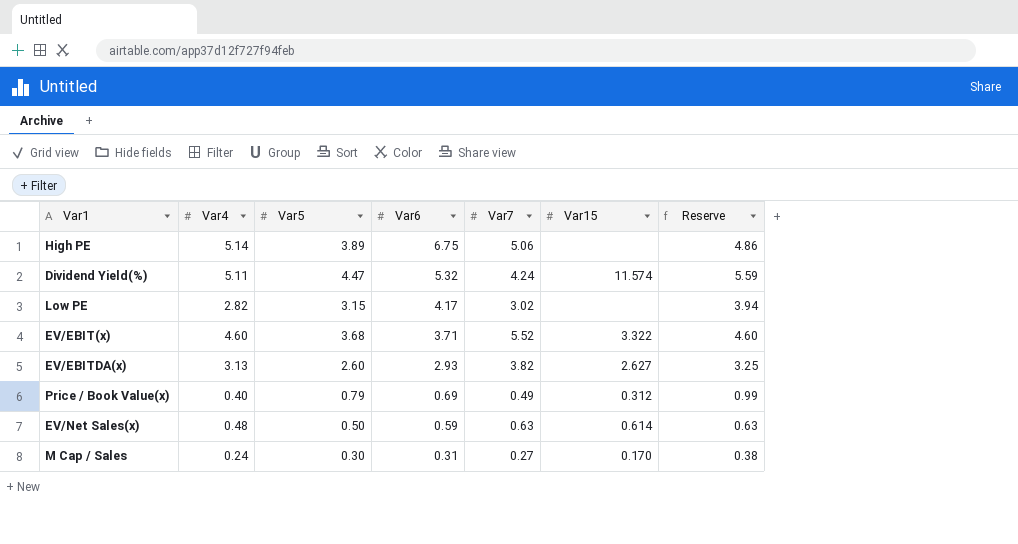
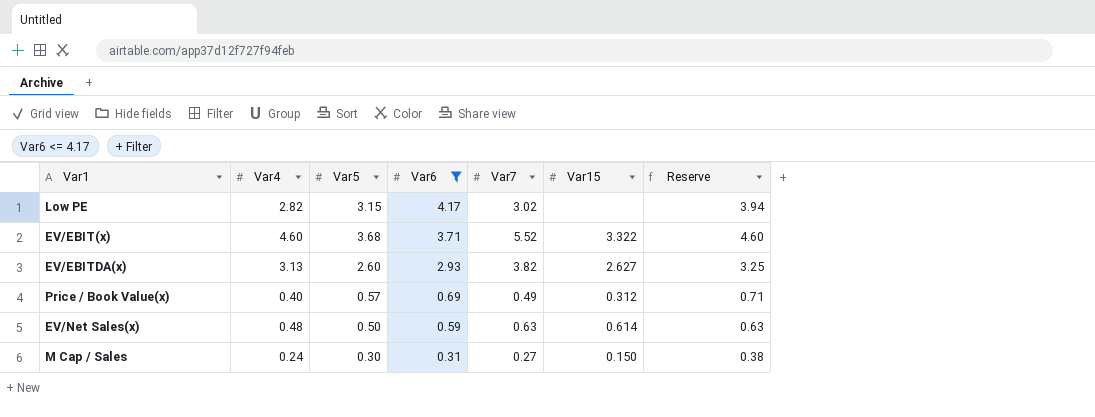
filter: none -> Var6 <= 4.17
Price / Book Value(x) | Var5: 0.79 -> 0.57
Price / Book Value(x) | Reserve: 0.99 -> 0.71
M Cap / Sales | Var15: 0.170 -> 0.150

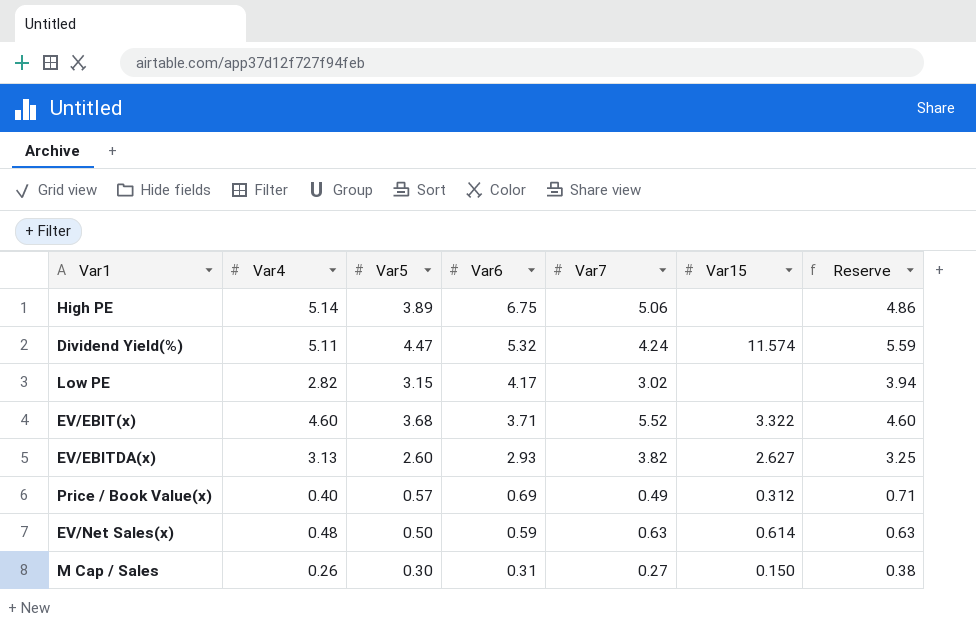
filter: Var6 <= 4.17 -> none
M Cap / Sales | Var4: 0.24 -> 0.26

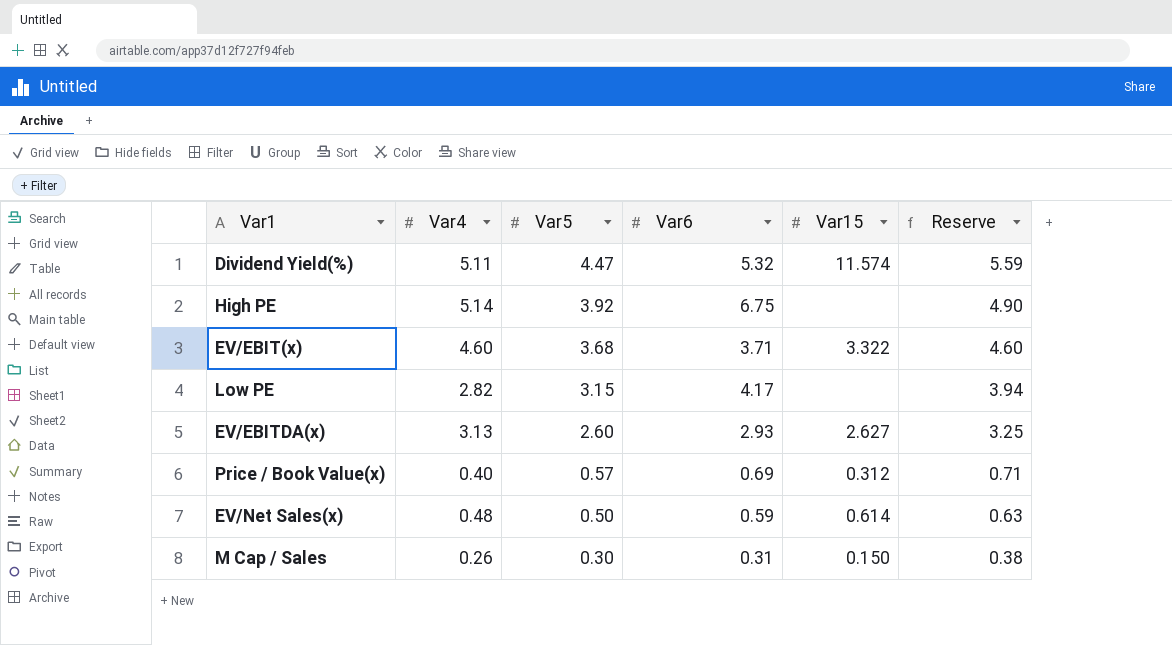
row order: Var6 descending -> Var5 descending
column Var7 | position: 5 -> none
High PE | Var5: 3.89 -> 3.92
High PE | Reserve: 4.86 -> 4.90

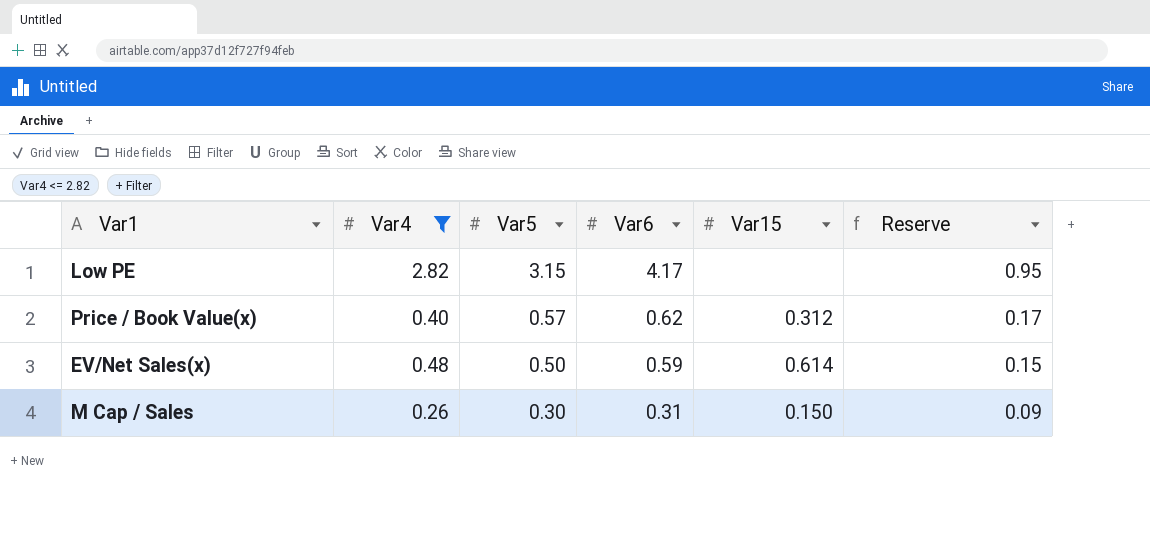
filter: none -> Var4 <= 2.82
column Reserve | formula: [Var5] * 1.25 -> [Var5] * 0.3
Price / Book Value(x) | Var6: 0.69 -> 0.62

